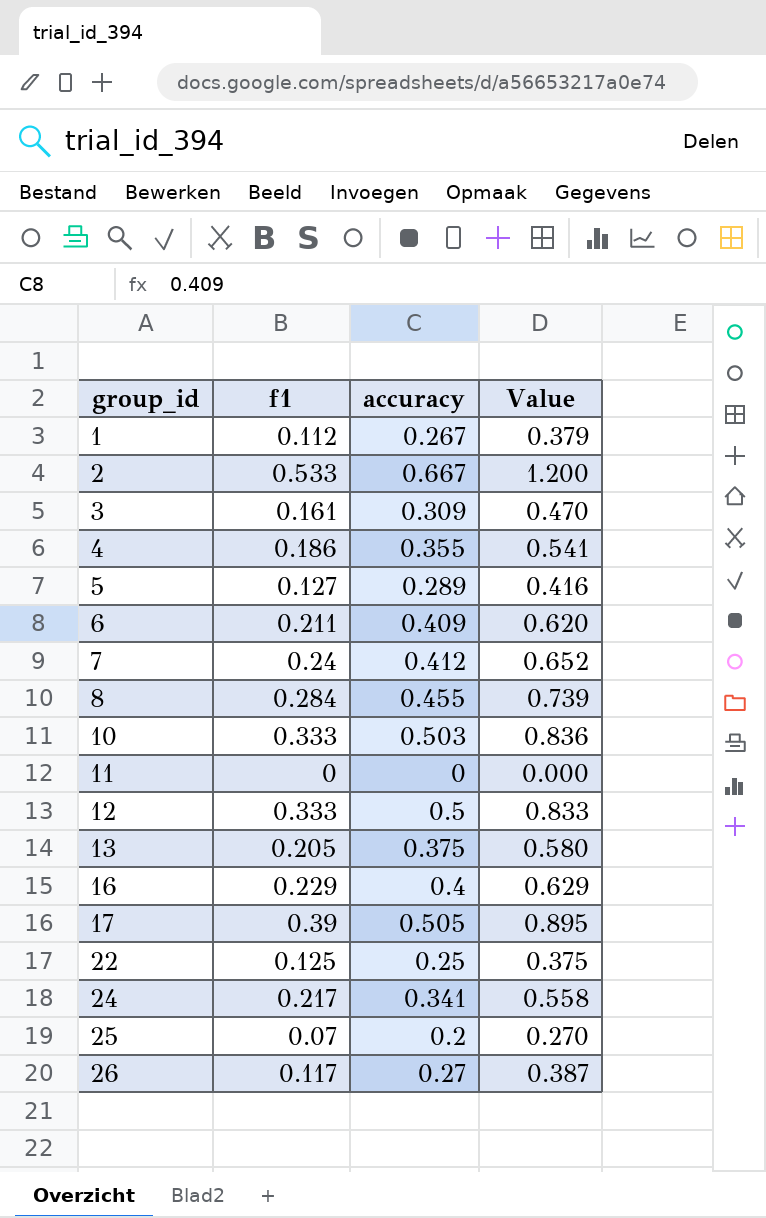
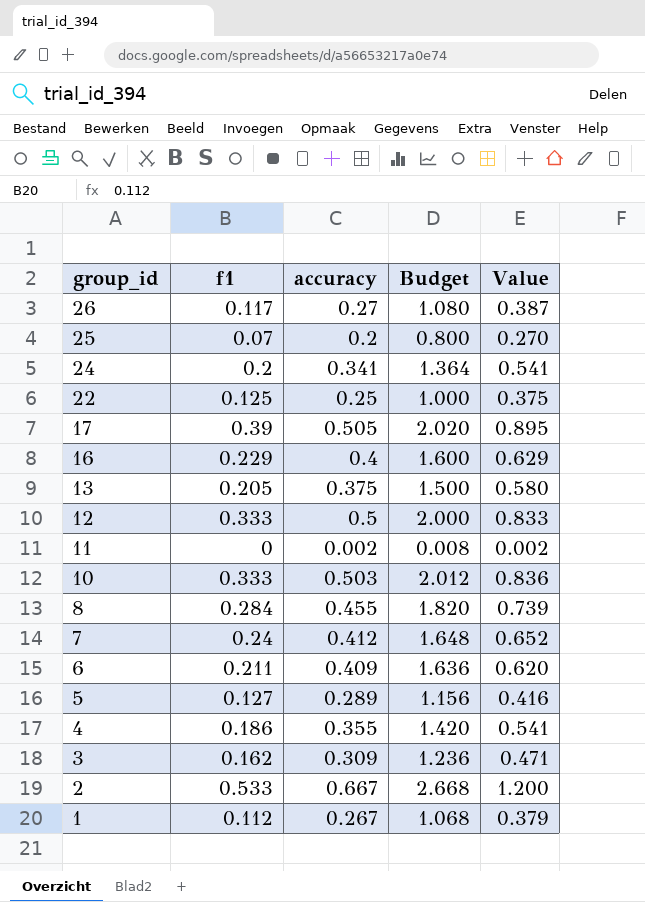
row order: group_id ascending -> group_id descending
column Budget | formula: none -> [accuracy] * 4
24 | f1: 0.217 -> 0.2
24 | Value: 0.558 -> 0.541
11 | accuracy: 0 -> 0.002
11 | Value: 0.000 -> 0.002
3 | f1: 0.161 -> 0.162
3 | Value: 0.470 -> 0.471

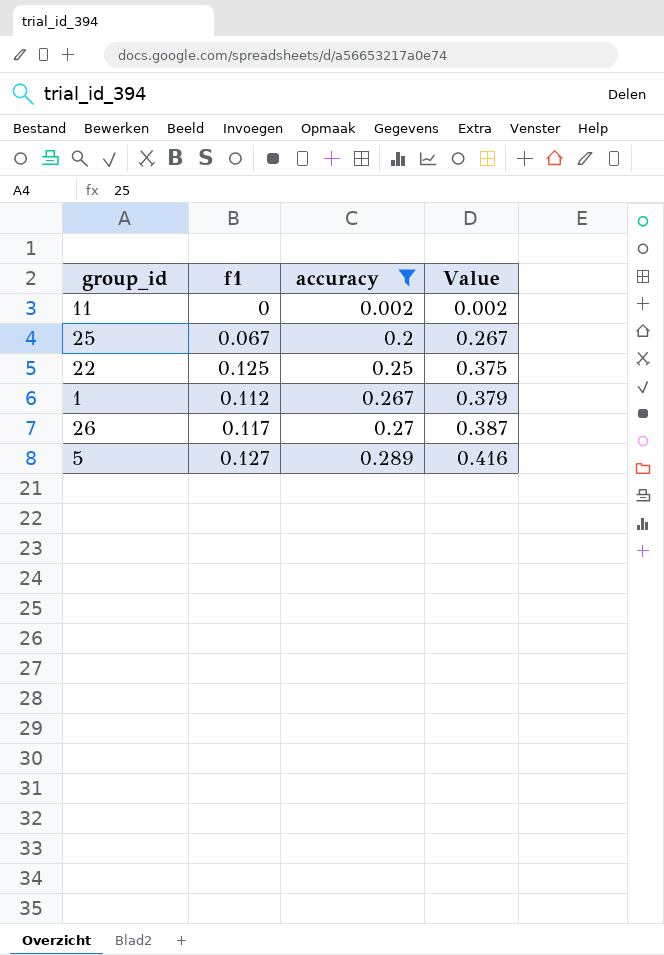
filter: none -> accuracy <= 0.289
row order: group_id descending -> accuracy ascending
column Budget | formula: [accuracy] * 4 -> none
25 | f1: 0.07 -> 0.067
25 | Value: 0.270 -> 0.267

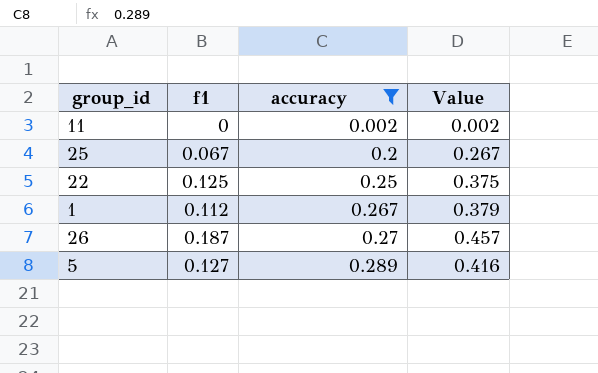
26 | f1: 0.117 -> 0.187
26 | Value: 0.387 -> 0.457

